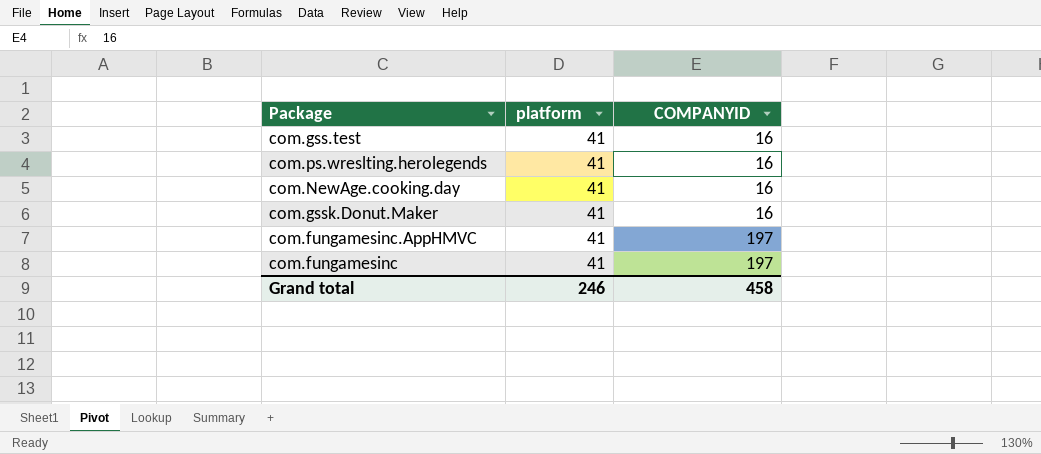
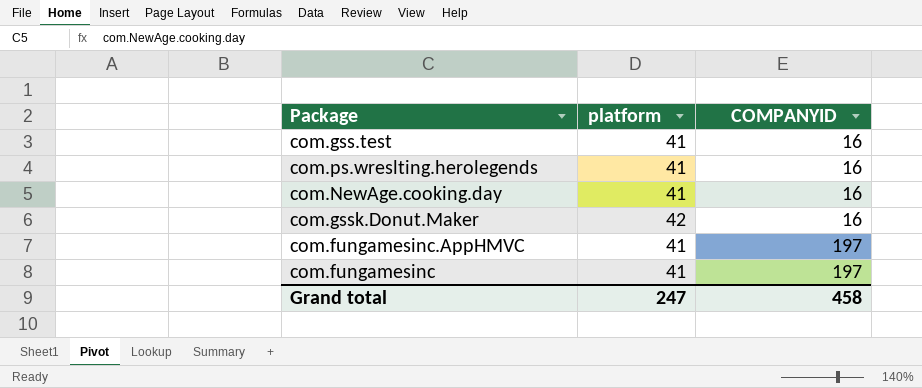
com.gssk.Donut.Maker | platform: 41 -> 42
Grand total | platform: 246 -> 247

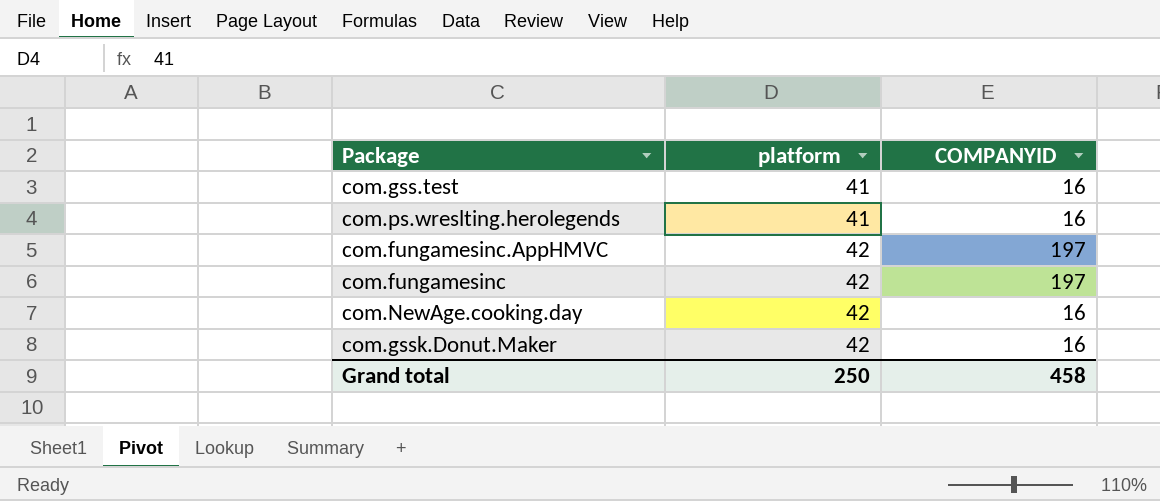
row order: COMPANYID ascending -> platform ascending
com.fungamesinc.AppHMVC | platform: 41 -> 42
com.fungamesinc | platform: 41 -> 42
com.NewAge.cooking.day | platform: 41 -> 42
Grand total | platform: 247 -> 250

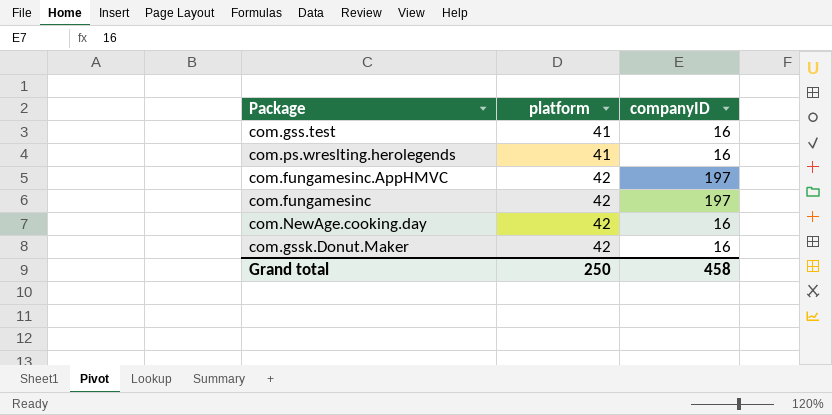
column name: COMPANYID -> companyID

